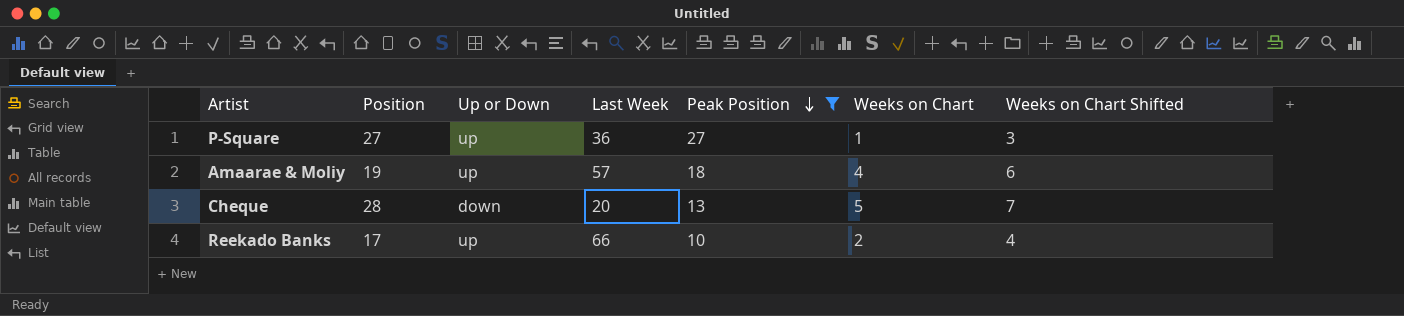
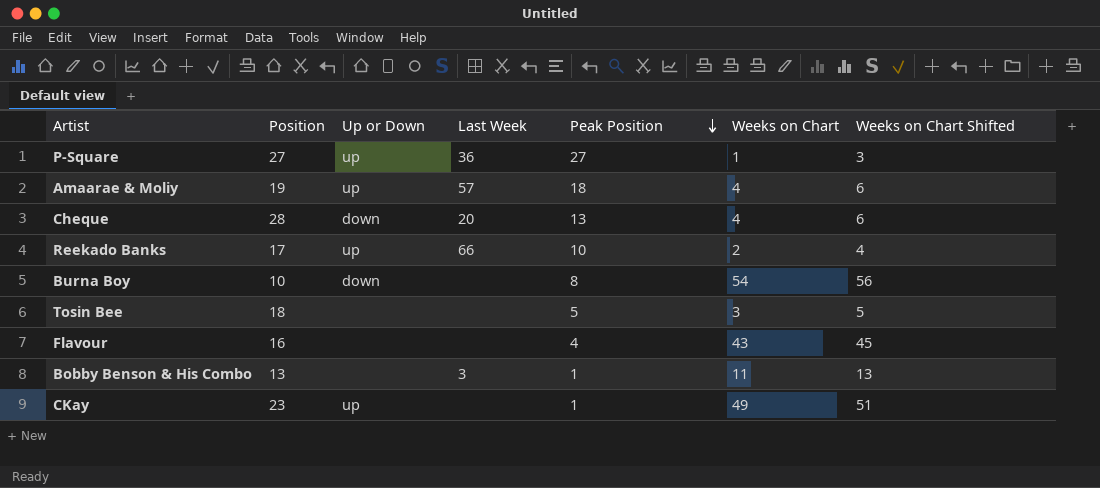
filter: Peak Position >= 10 -> none
Cheque | Weeks on Chart: 5 -> 4
Cheque | Weeks on Chart Shifted: 7 -> 6

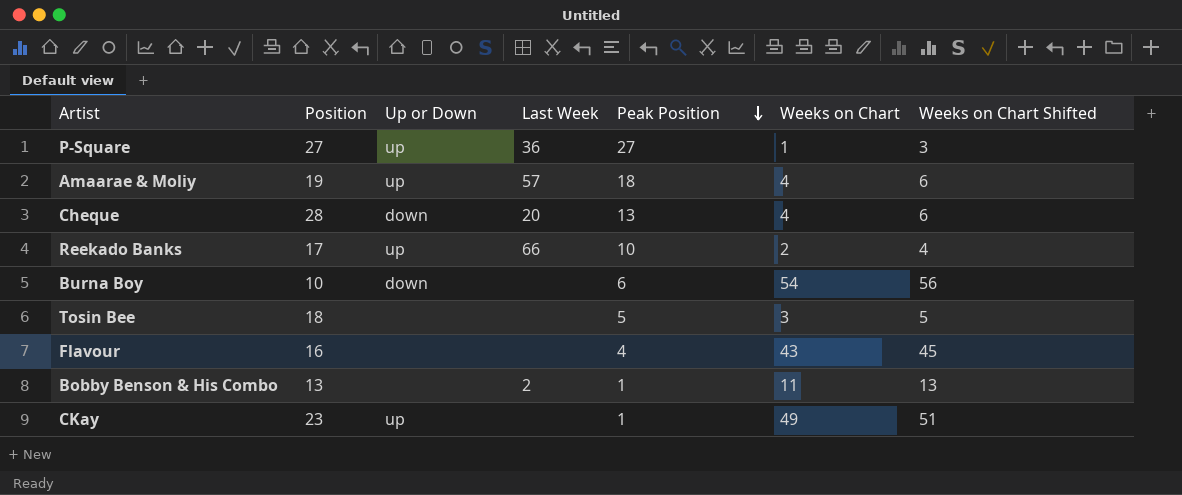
Burna Boy | Peak Position: 8 -> 6
Bobby Benson & His Combo | Last Week: 3 -> 2

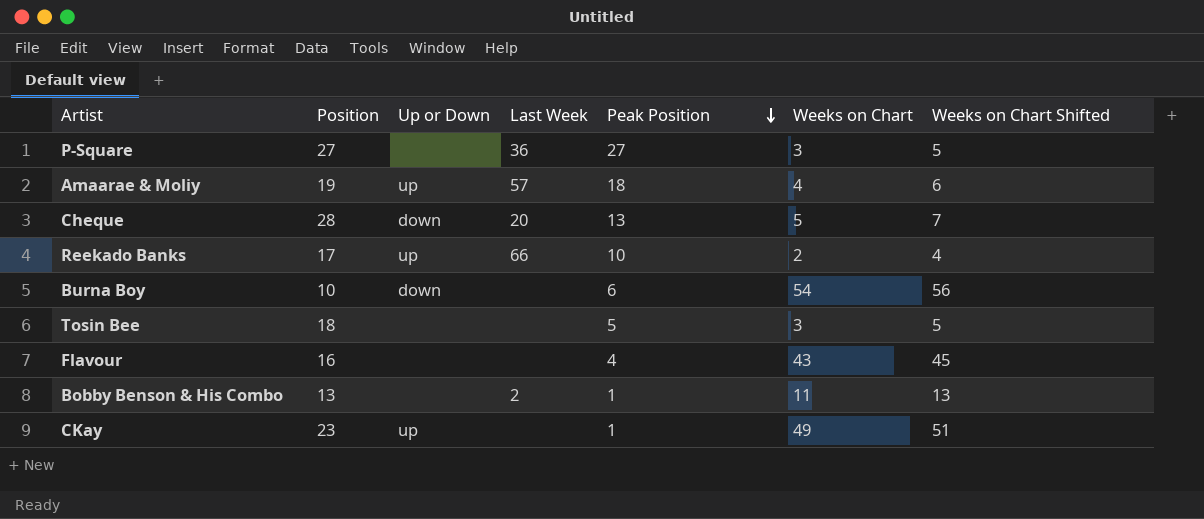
P-Square | Up or Down: up -> none
P-Square | Weeks on Chart: 1 -> 3
P-Square | Weeks on Chart Shifted: 3 -> 5
Cheque | Weeks on Chart: 4 -> 5
Cheque | Weeks on Chart Shifted: 6 -> 7

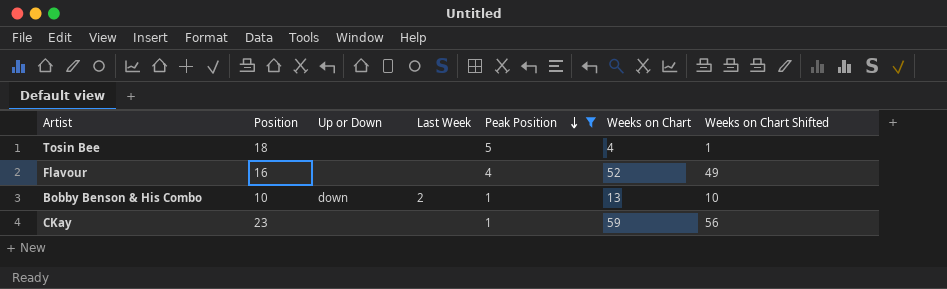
filter: none -> Peak Position <= 5
column Weeks on Chart Shifted | formula: [Weeks on Chart] + 2 -> [Weeks on Chart] - 3
Tosin Bee | Weeks on Chart: 3 -> 4
Flavour | Weeks on Chart: 43 -> 52
Bobby Benson & His Combo | Position: 13 -> 10
Bobby Benson & His Combo | Up or Down: none -> down
Bobby Benson & His Combo | Weeks on Chart: 11 -> 13
CKay | Up or Down: up -> none
CKay | Weeks on Chart: 49 -> 59

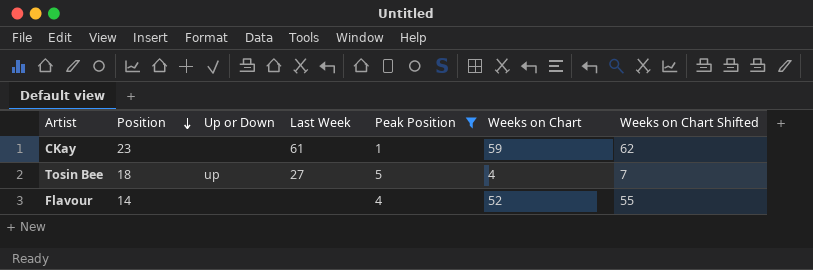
row order: Peak Position descending -> Position descending
column Weeks on Chart Shifted | formula: [Weeks on Chart] - 3 -> [Weeks on Chart] + 3
row Bobby Benson & His Combo: 10 | down | 2 | 1 | 13 | 10 -> none
CKay | Last Week: none -> 61
Tosin Bee | Up or Down: none -> up
Tosin Bee | Last Week: none -> 27
Flavour | Position: 16 -> 14

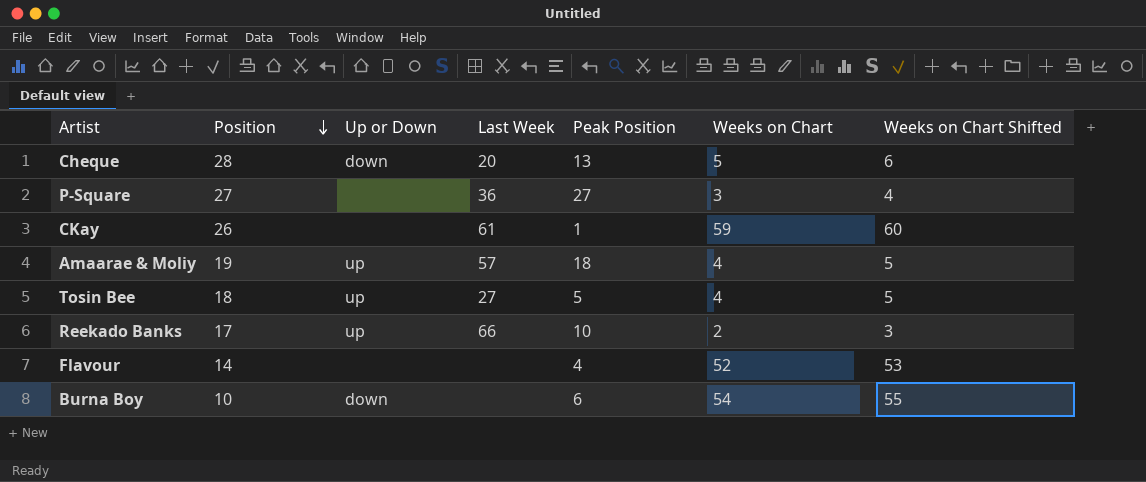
filter: Peak Position <= 5 -> none
column Weeks on Chart Shifted | formula: [Weeks on Chart] + 3 -> [Weeks on Chart] + 1
CKay | Position: 23 -> 26

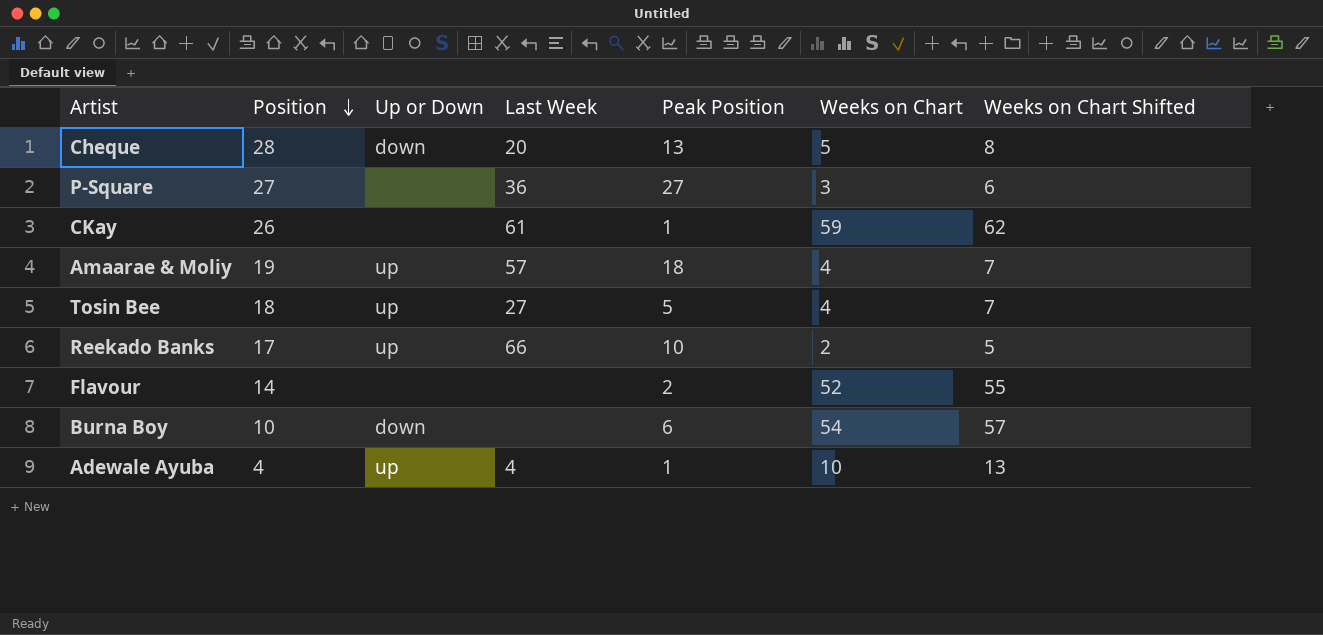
column Weeks on Chart Shifted | formula: [Weeks on Chart] + 1 -> [Weeks on Chart] + 3
Flavour | Peak Position: 4 -> 2
row Adewale Ayuba: none -> 4 | up | 4 | 1 | 10 | 13

